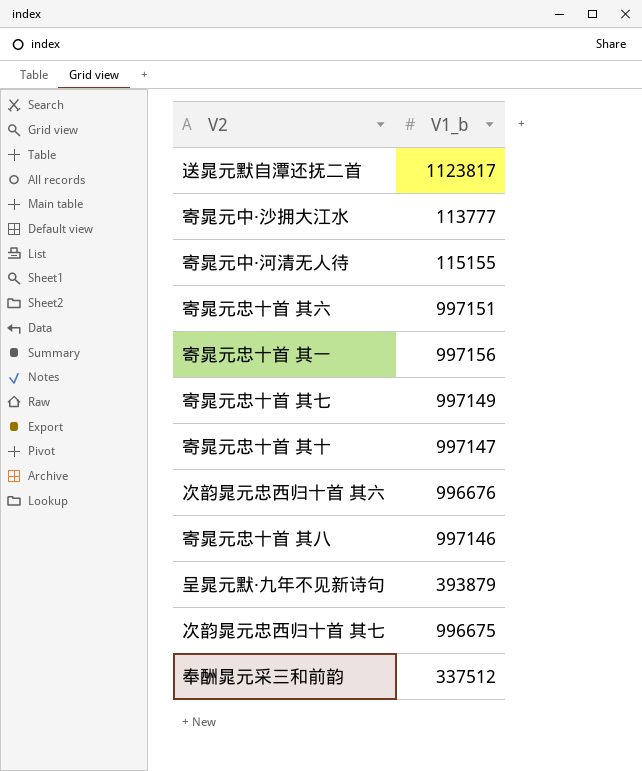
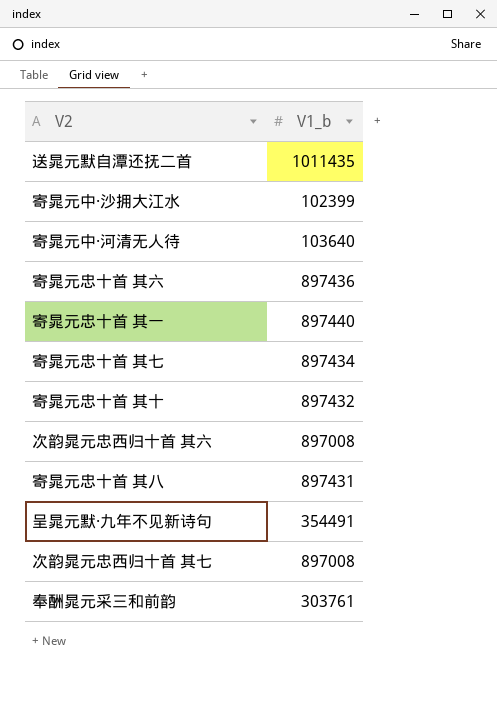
送晁元默自潭还抚二首 | V1_b: 1123817 -> 1011435
寄晁元中·沙拥大江水 | V1_b: 113777 -> 102399
寄晁元中·河清无人待 | V1_b: 115155 -> 103640
寄晁元忠十首 其六 | V1_b: 997151 -> 897436
寄晁元忠十首 其一 | V1_b: 997156 -> 897440
寄晁元忠十首 其七 | V1_b: 997149 -> 897434
寄晁元忠十首 其十 | V1_b: 997147 -> 897432
次韵晁元忠西归十首 其六 | V1_b: 996676 -> 897008
寄晁元忠十首 其八 | V1_b: 997146 -> 897431
呈晁元默·九年不见新诗句 | V1_b: 393879 -> 354491
次韵晁元忠西归十首 其七 | V1_b: 996675 -> 897008
奉酬晁元采三和前韵 | V1_b: 337512 -> 303761

